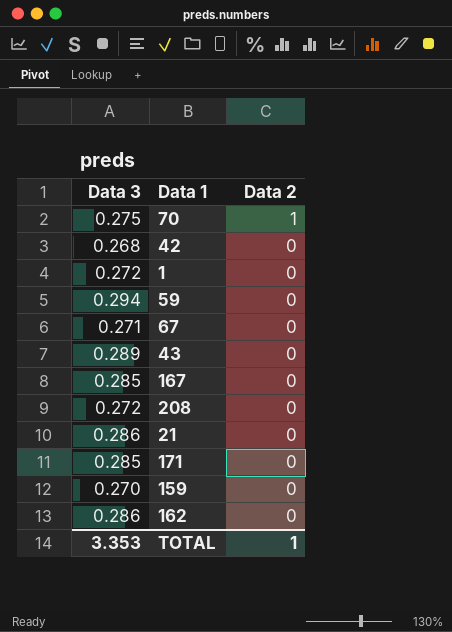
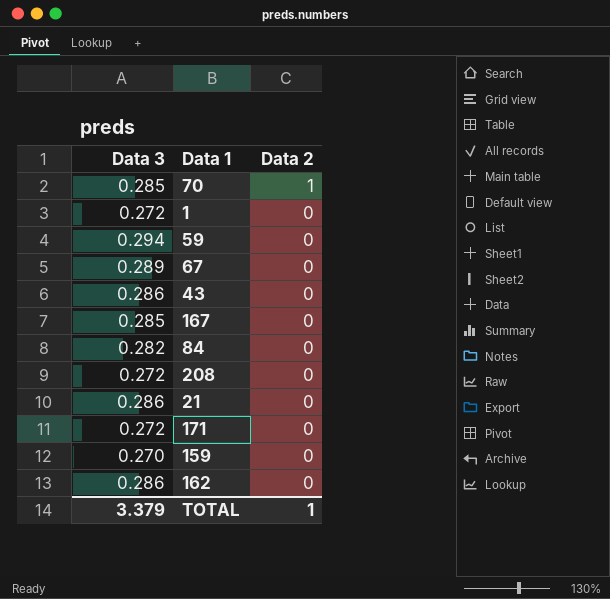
row 42: 0.268 | 0 -> none
70 | Data 3: 0.275 -> 0.285
67 | Data 3: 0.271 -> 0.289
43 | Data 3: 0.289 -> 0.286
row 84: none -> 0.282 | 0
171 | Data 3: 0.285 -> 0.272
TOTAL | Data 3: 3.353 -> 3.379

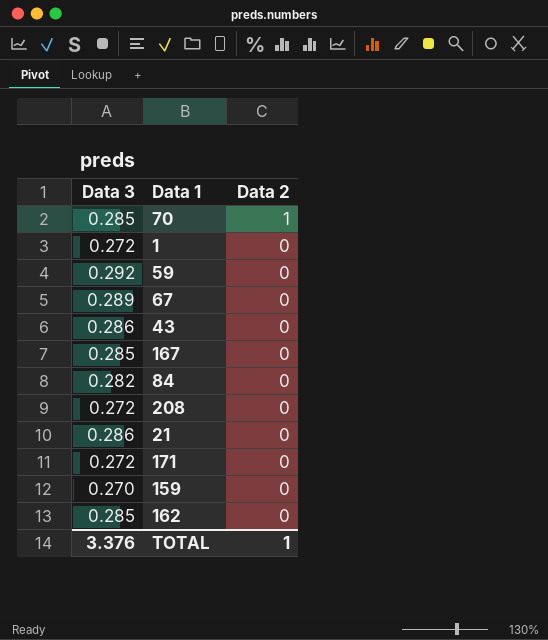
59 | Data 3: 0.294 -> 0.292
162 | Data 3: 0.286 -> 0.285
TOTAL | Data 3: 3.379 -> 3.376

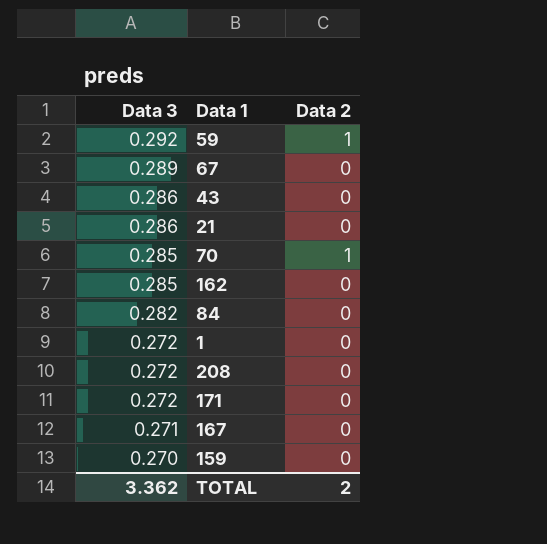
row order: Data 2 descending -> Data 3 descending
59 | Data 2: 0 -> 1
167 | Data 3: 0.285 -> 0.271
TOTAL | Data 3: 3.376 -> 3.362
TOTAL | Data 2: 1 -> 2

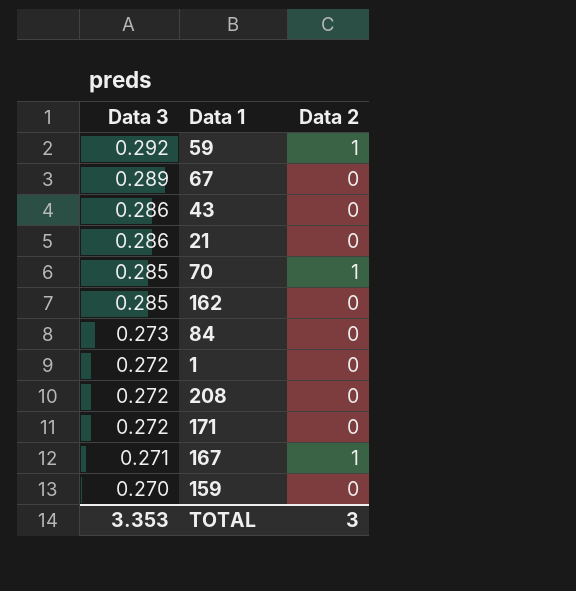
84 | Data 3: 0.282 -> 0.273
167 | Data 2: 0 -> 1
TOTAL | Data 3: 3.362 -> 3.353
TOTAL | Data 2: 2 -> 3

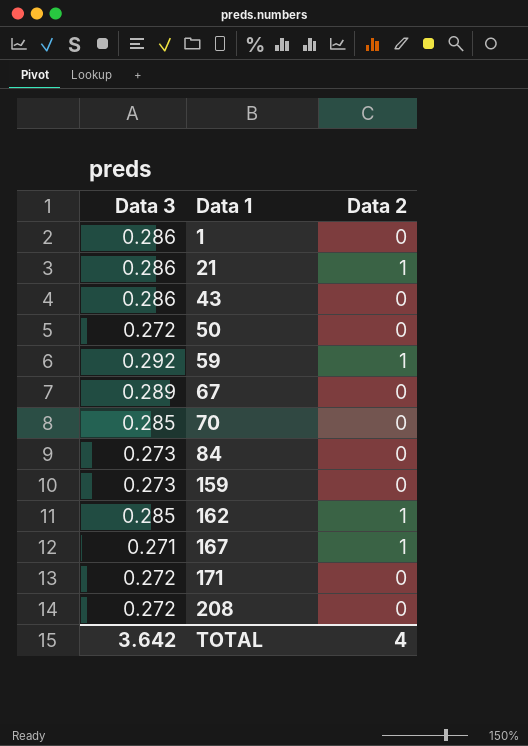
row order: Data 3 descending -> Data 1 ascending
1 | Data 3: 0.272 -> 0.286
21 | Data 2: 0 -> 1
row 50: none -> 0.272 | 0
70 | Data 2: 1 -> 0
159 | Data 3: 0.270 -> 0.273
162 | Data 2: 0 -> 1
TOTAL | Data 3: 3.353 -> 3.642
TOTAL | Data 2: 3 -> 4

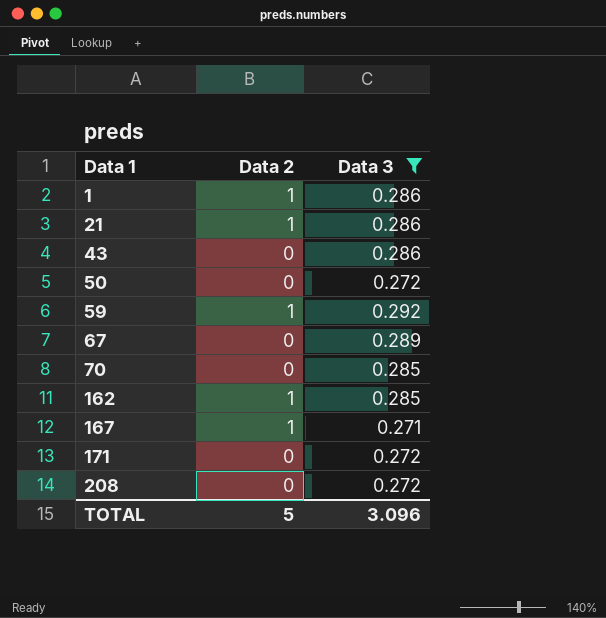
filter: none -> Data 3 != 0.273
column Data 3 | position: 1 -> 3
1 | Data 2: 0 -> 1
TOTAL | Data 2: 4 -> 5
TOTAL | Data 3: 3.642 -> 3.096

